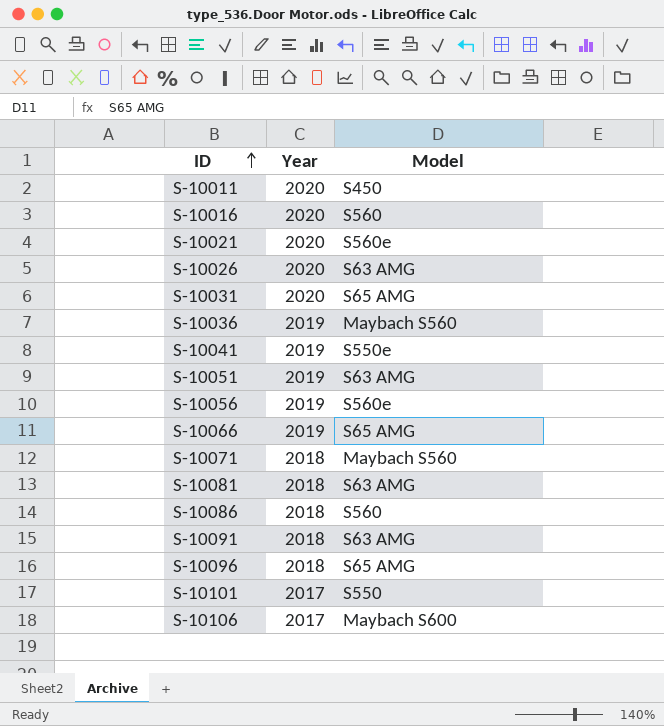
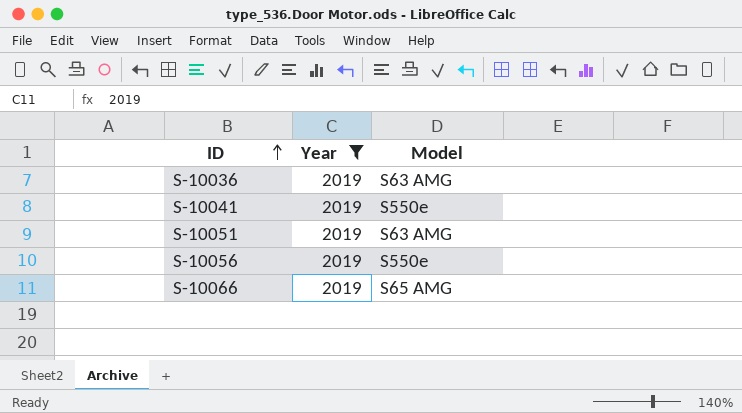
filter: none -> Year = 2019
S-10036 | Model: Maybach S560 -> S63 AMG
S-10056 | Model: S560e -> S550e

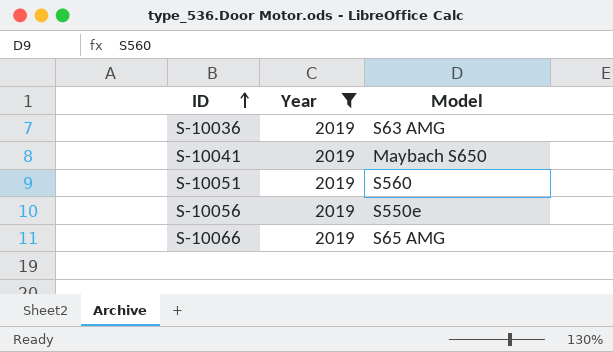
S-10041 | Model: S550e -> Maybach S650
S-10051 | Model: S63 AMG -> S560

